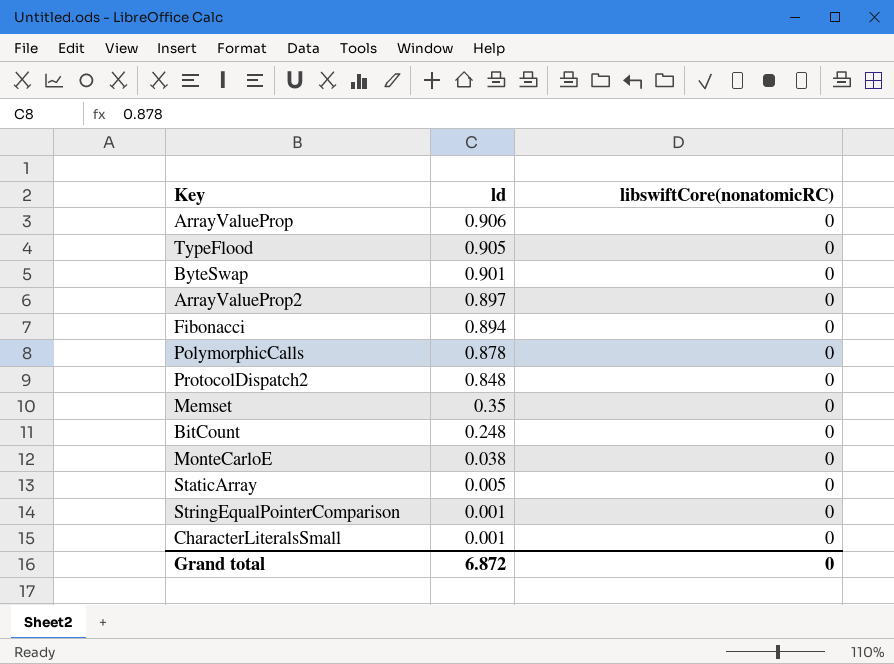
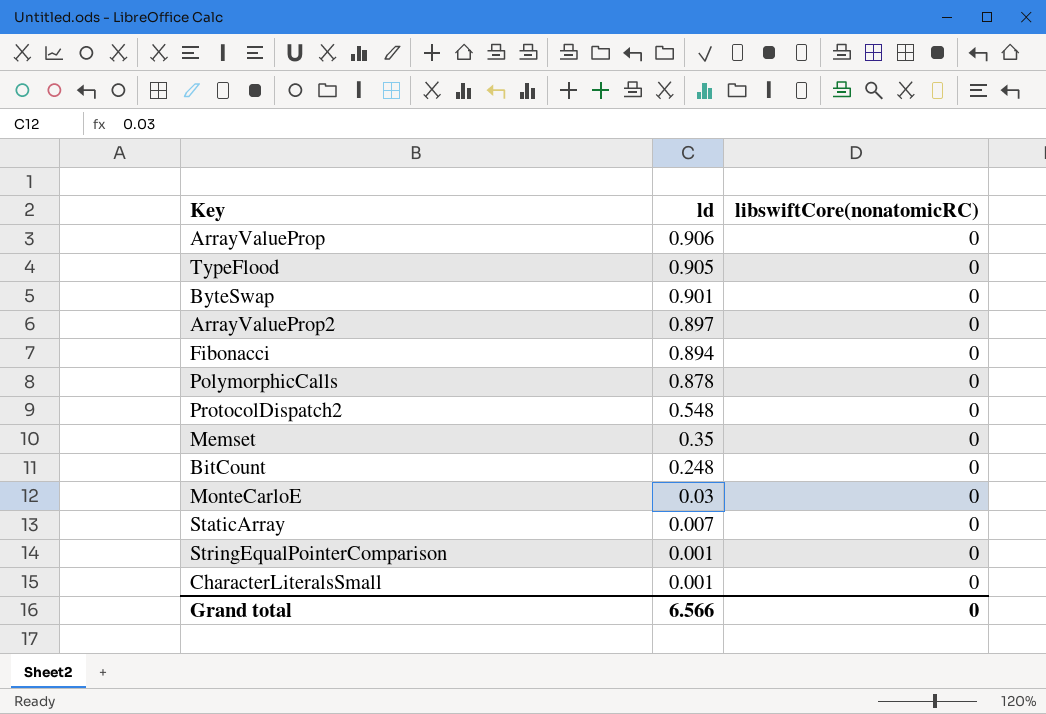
ProtocolDispatch2 | ld: 0.848 -> 0.548
MonteCarloE | ld: 0.038 -> 0.03
StaticArray | ld: 0.005 -> 0.007
Grand total | ld: 6.872 -> 6.566

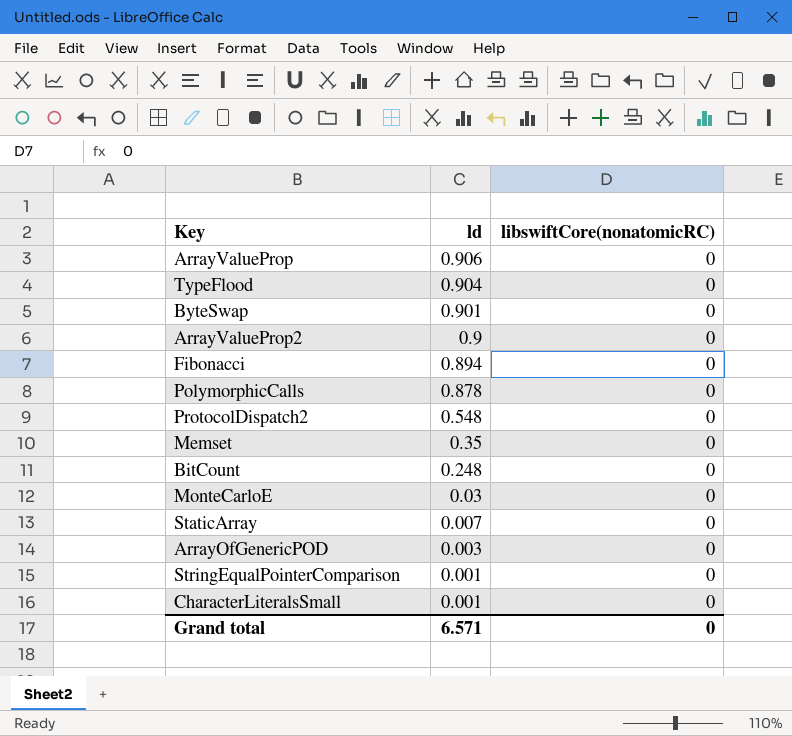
TypeFlood | ld: 0.905 -> 0.904
ArrayValueProp2 | ld: 0.897 -> 0.9
row ArrayOfGenericPOD: none -> 0.003 | 0
Grand total | ld: 6.566 -> 6.571

